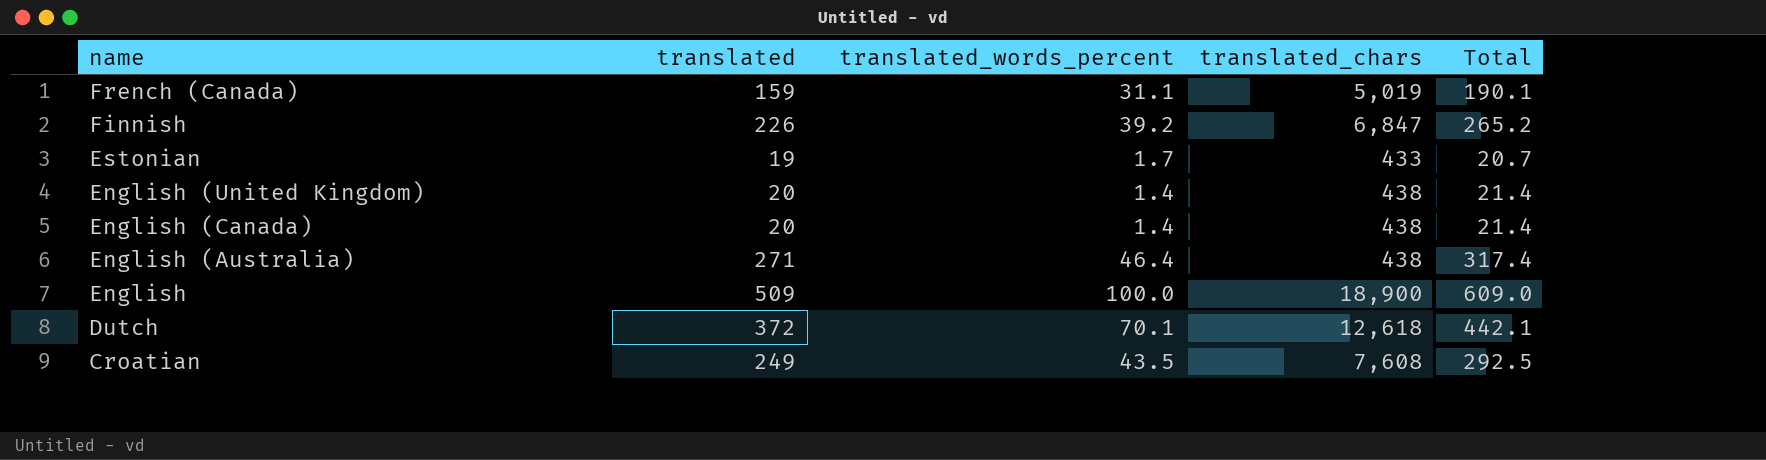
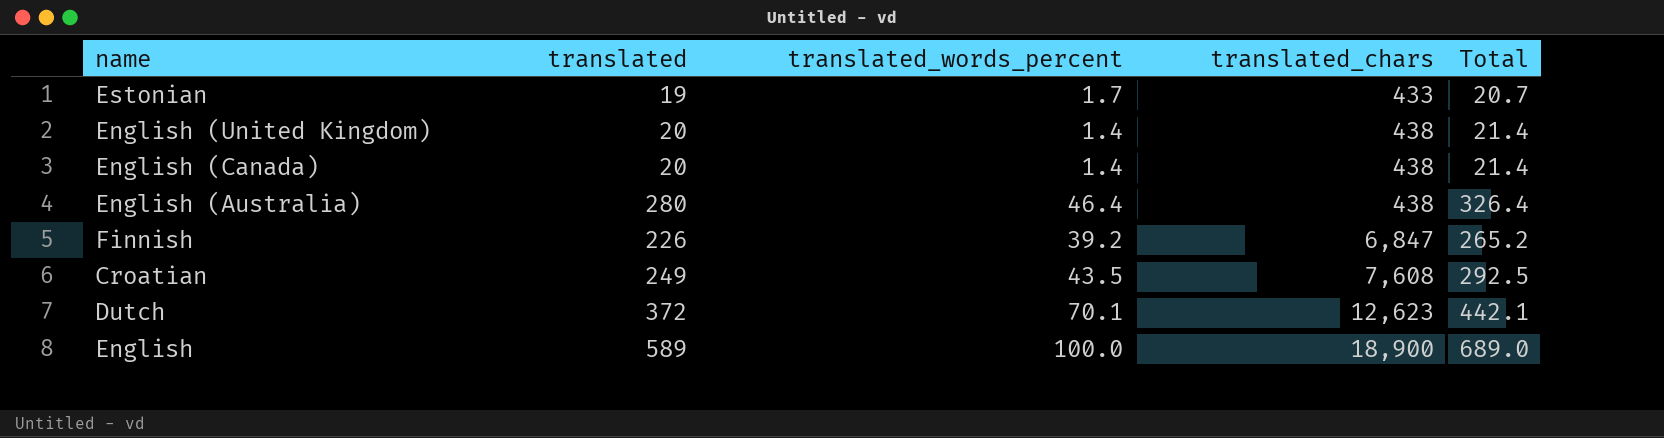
row order: name descending -> translated_chars ascending
row French (Canada): 159 | 31.1 | 5,019 | 190.1 -> none
English (Australia) | translated: 271 -> 280
English (Australia) | Total: 317.4 -> 326.4
Dutch | translated_chars: 12,618 -> 12,623
English | translated: 509 -> 589
English | Total: 609.0 -> 689.0

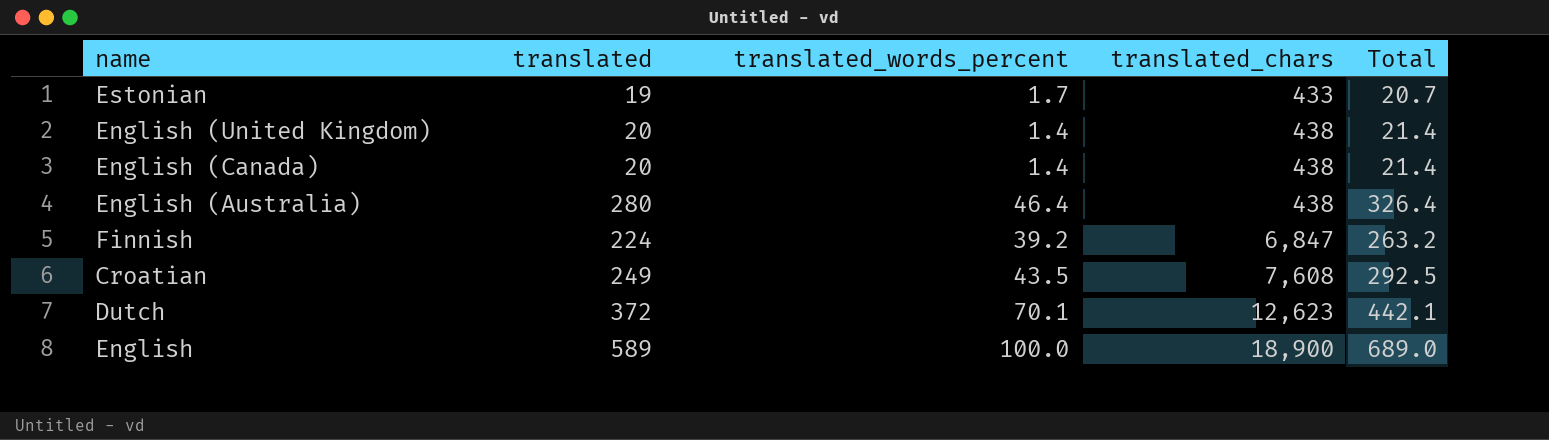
Finnish | translated: 226 -> 224
Finnish | Total: 265.2 -> 263.2

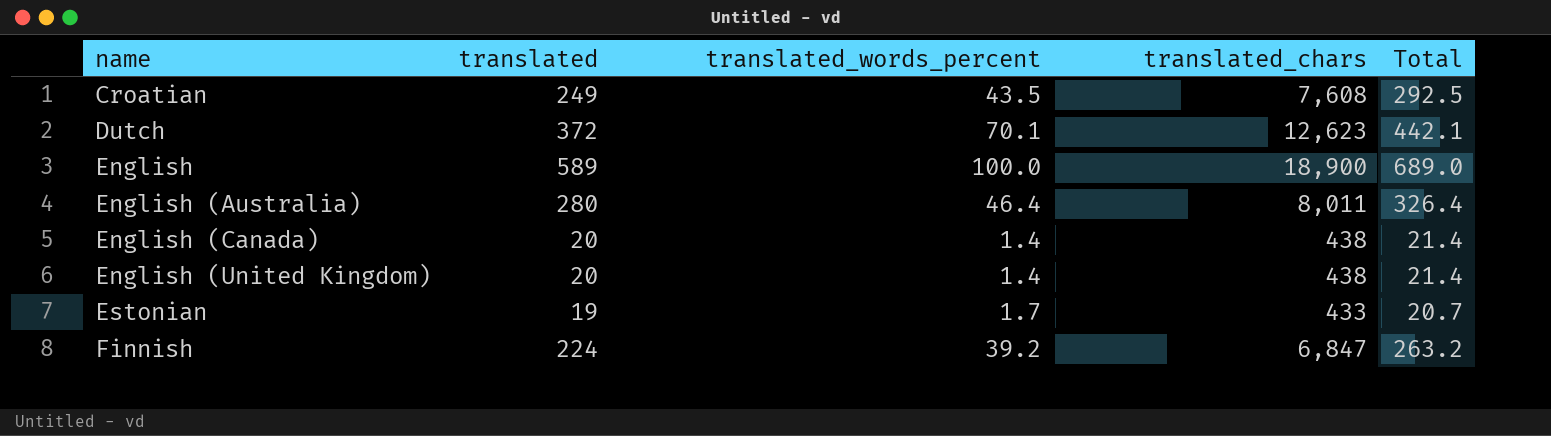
row order: translated_chars ascending -> name ascending
English (Australia) | translated_chars: 438 -> 8,011

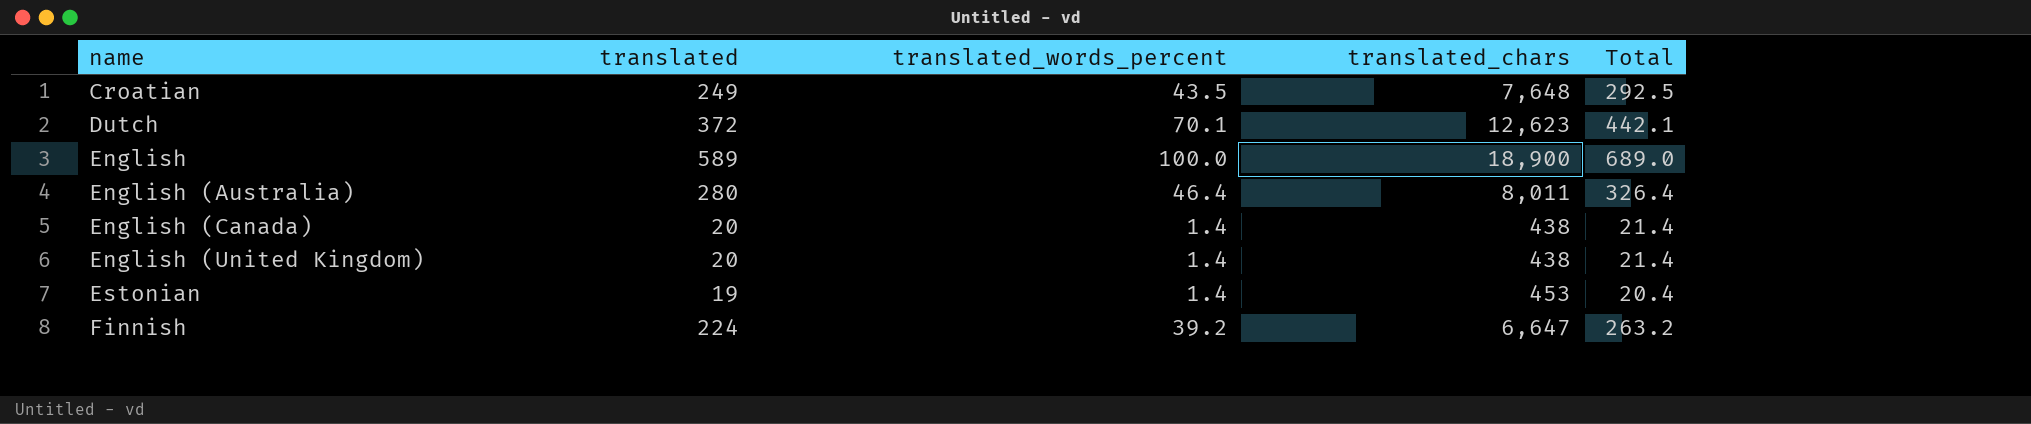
Croatian | translated_chars: 7,608 -> 7,648
Estonian | translated_words_percent: 1.7 -> 1.4
Estonian | translated_chars: 433 -> 453
Estonian | Total: 20.7 -> 20.4
Finnish | translated_chars: 6,847 -> 6,647

